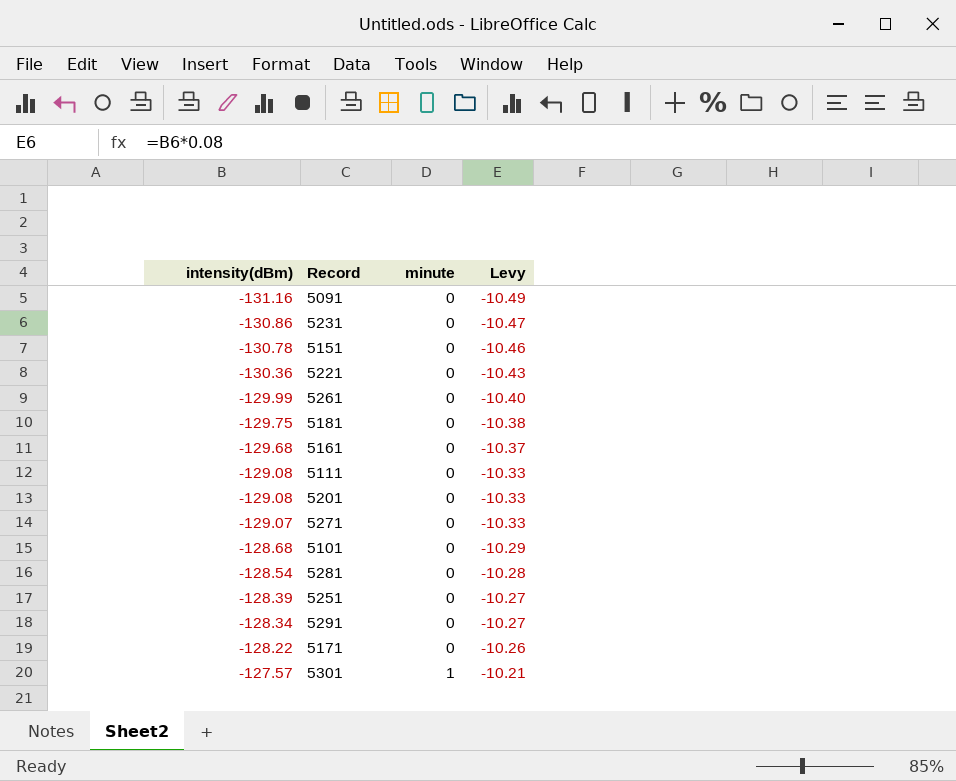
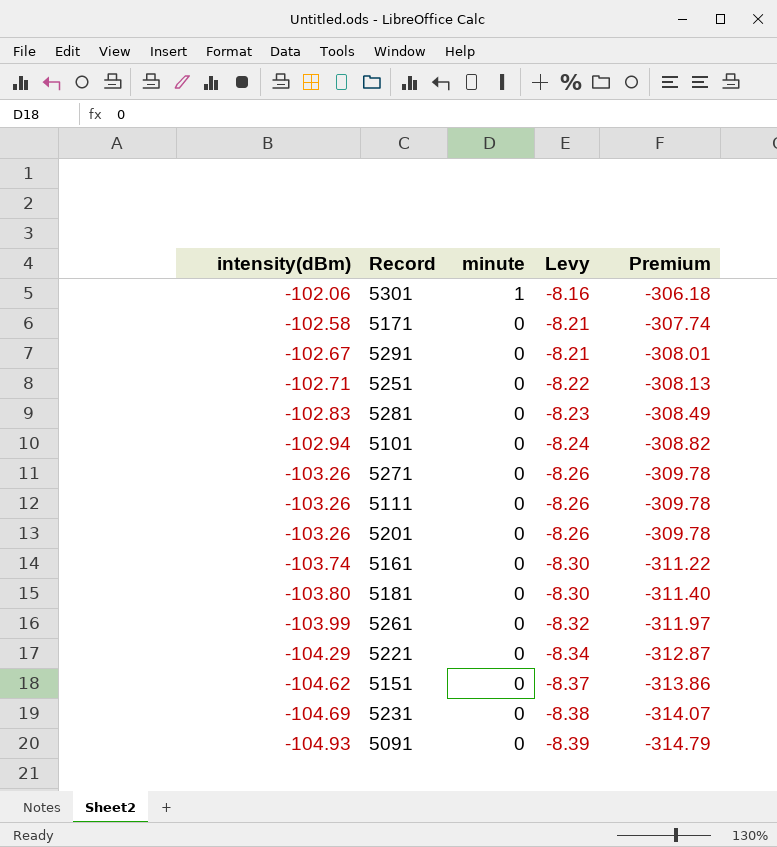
row order: intensity(dBm) ascending -> intensity(dBm) descending
column Premium | formula: none -> [intensity(dBm)] * 3
5301 | intensity(dBm): -127.57 -> -102.06
5301 | Levy: -10.21 -> -8.16
5171 | intensity(dBm): -128.22 -> -102.58
5171 | Levy: -10.26 -> -8.21
5291 | intensity(dBm): -128.34 -> -102.67
5291 | Levy: -10.27 -> -8.21
5251 | intensity(dBm): -128.39 -> -102.71
5251 | Levy: -10.27 -> -8.22
5281 | intensity(dBm): -128.54 -> -102.83
5281 | Levy: -10.28 -> -8.23
5101 | intensity(dBm): -128.68 -> -102.94
5101 | Levy: -10.29 -> -8.24
5271 | intensity(dBm): -129.07 -> -103.26
5271 | Levy: -10.33 -> -8.26
5111 | intensity(dBm): -129.08 -> -103.26
5111 | Levy: -10.33 -> -8.26
5201 | intensity(dBm): -129.08 -> -103.26
5201 | Levy: -10.33 -> -8.26
5161 | intensity(dBm): -129.68 -> -103.74
5161 | Levy: -10.37 -> -8.30
5181 | intensity(dBm): -129.75 -> -103.80
5181 | Levy: -10.38 -> -8.30
5261 | intensity(dBm): -129.99 -> -103.99
5261 | Levy: -10.40 -> -8.32
5221 | intensity(dBm): -130.36 -> -104.29
5221 | Levy: -10.43 -> -8.34
5151 | intensity(dBm): -130.78 -> -104.62
5151 | Levy: -10.46 -> -8.37
5231 | intensity(dBm): -130.86 -> -104.69
5231 | Levy: -10.47 -> -8.38
5091 | intensity(dBm): -131.16 -> -104.93
5091 | Levy: -10.49 -> -8.39

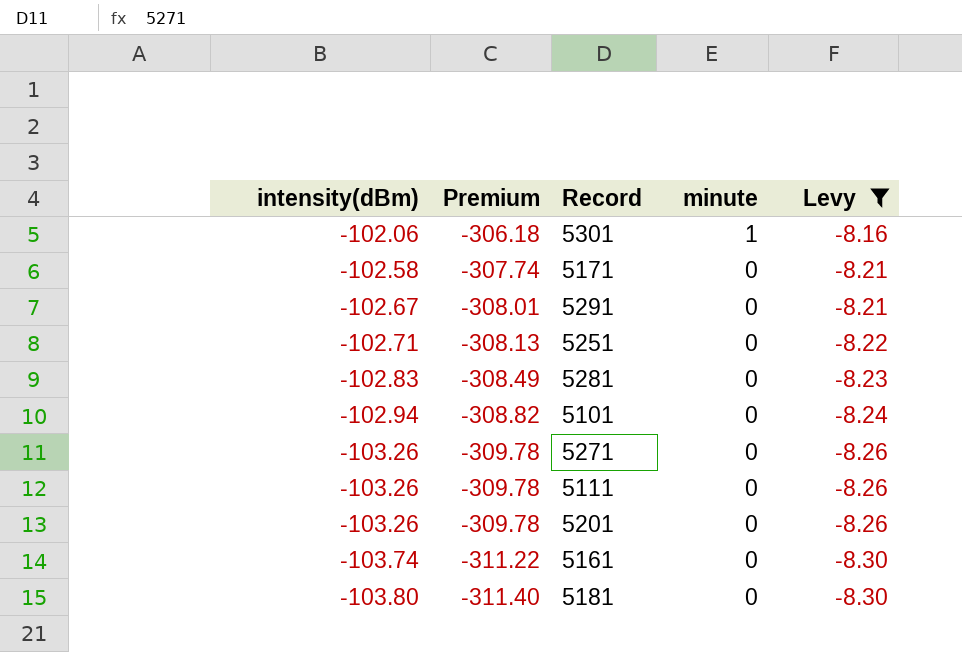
filter: none -> Levy >= -8.30
column Premium | position: 5 -> 2

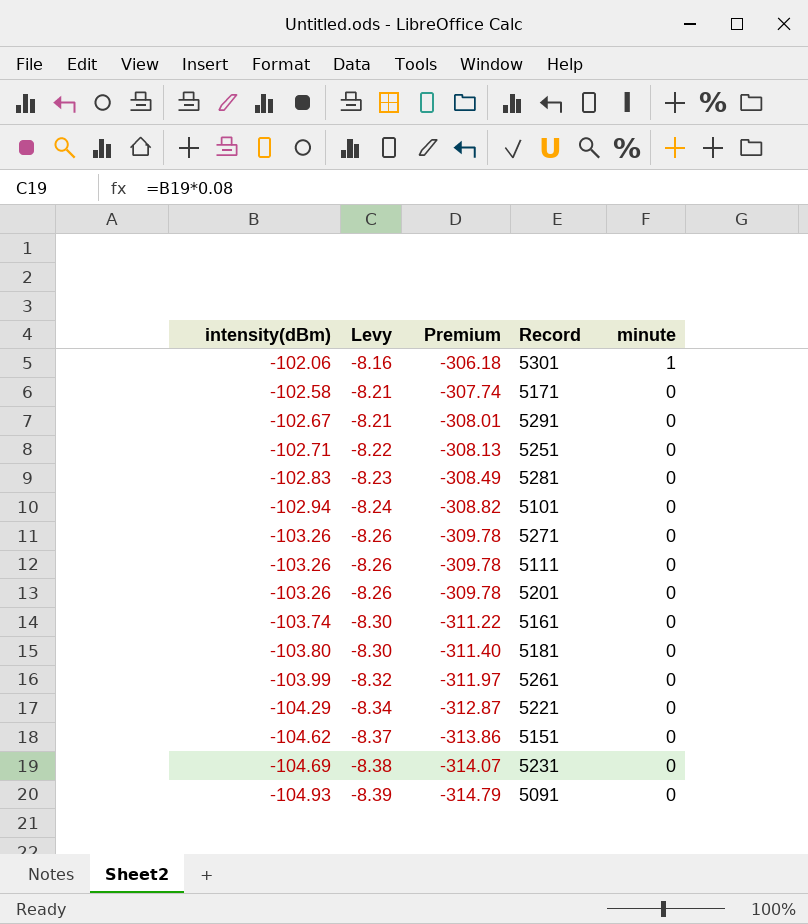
filter: Levy >= -8.30 -> none
column Levy | position: 5 -> 2

